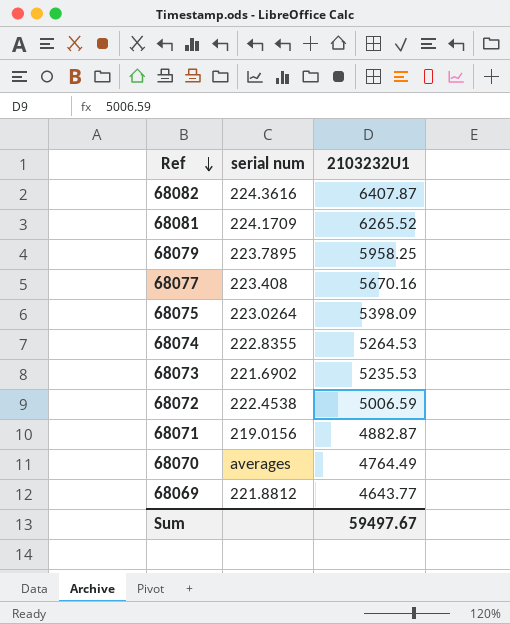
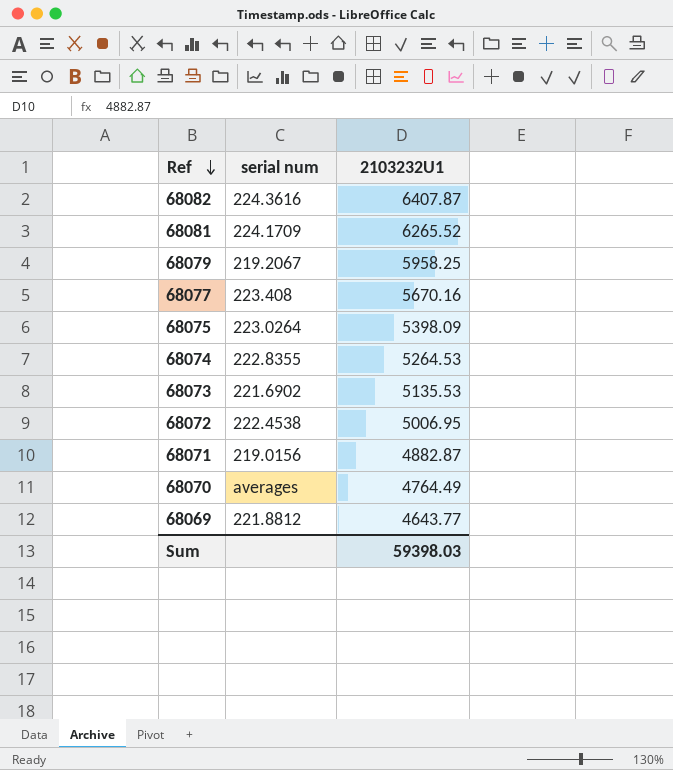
68079 | serial num: 223.7895 -> 219.2067
68073 | 2103232U1: 5235.53 -> 5135.53
68072 | 2103232U1: 5006.59 -> 5006.95
Sum | 2103232U1: 59497.67 -> 59398.03

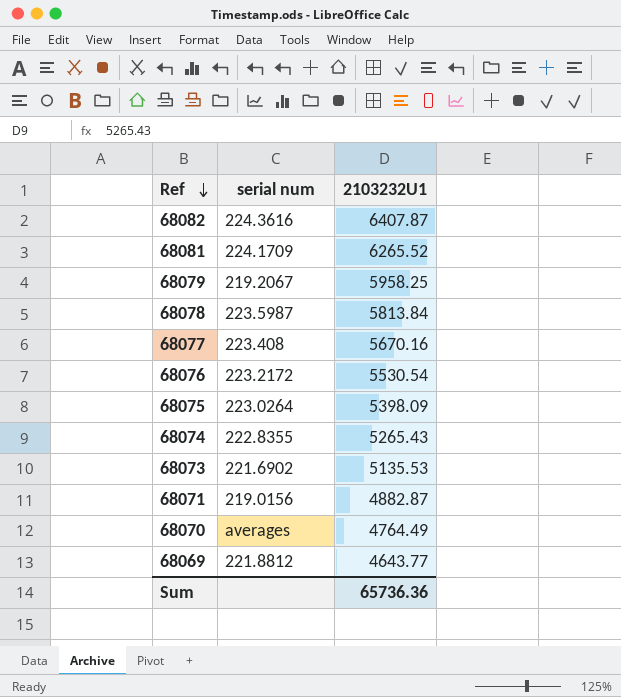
row 68072: 222.4538 | 5006.95 -> none
row 68078: none -> 223.5987 | 5813.84
row 68076: none -> 223.2172 | 5530.54
68074 | 2103232U1: 5264.53 -> 5265.43
Sum | 2103232U1: 59398.03 -> 65736.36

